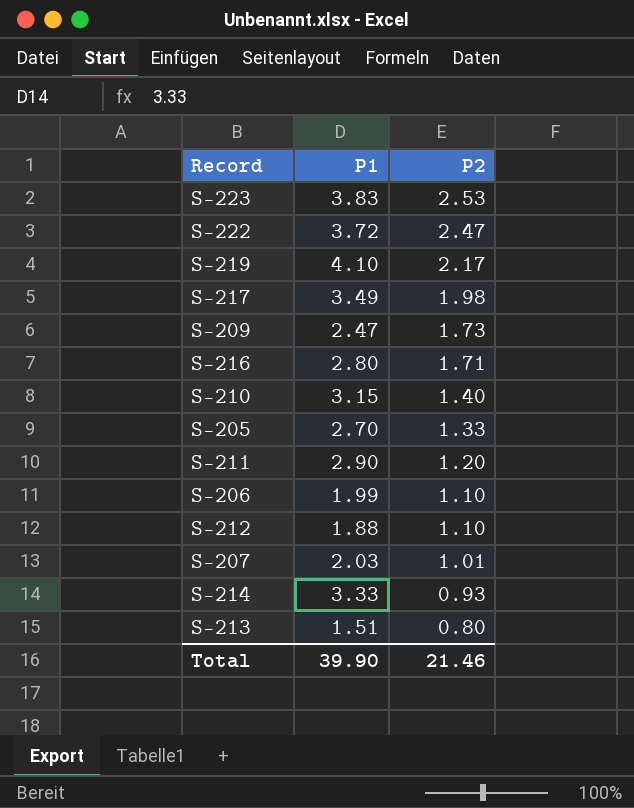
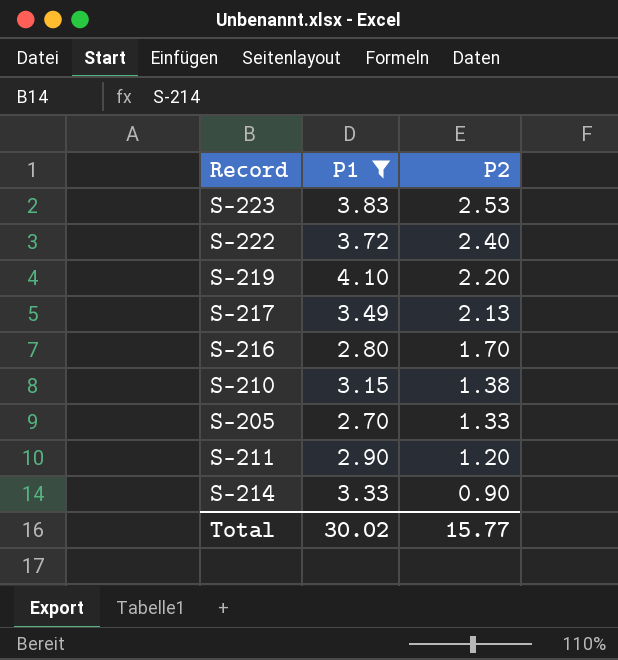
filter: none -> P1 >= 2.70
S-222 | P2: 2.47 -> 2.40
S-219 | P2: 2.17 -> 2.20
S-217 | P2: 1.98 -> 2.13
S-216 | P2: 1.71 -> 1.70
S-210 | P2: 1.40 -> 1.38
S-214 | P2: 0.93 -> 0.90
Total | P1: 39.90 -> 30.02
Total | P2: 21.46 -> 15.77

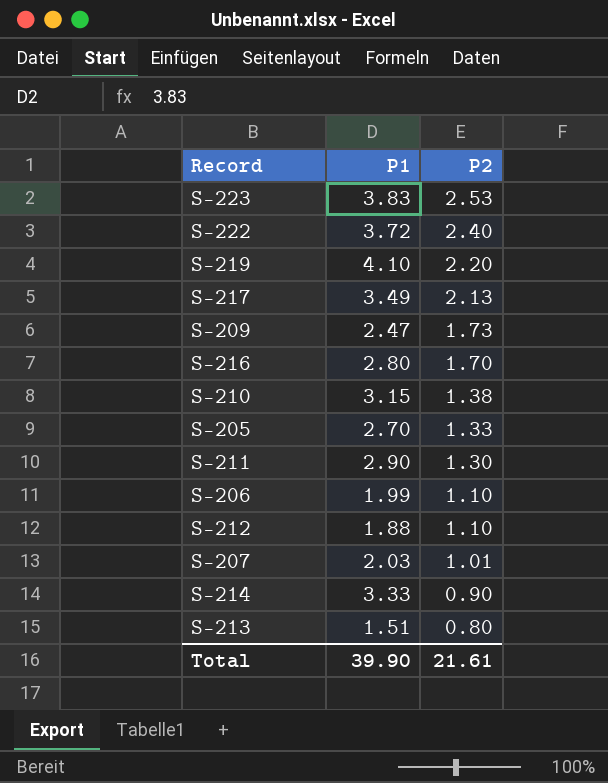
filter: P1 >= 2.70 -> none
S-211 | P2: 1.20 -> 1.30
Total | P1: 30.02 -> 39.90
Total | P2: 15.77 -> 21.61

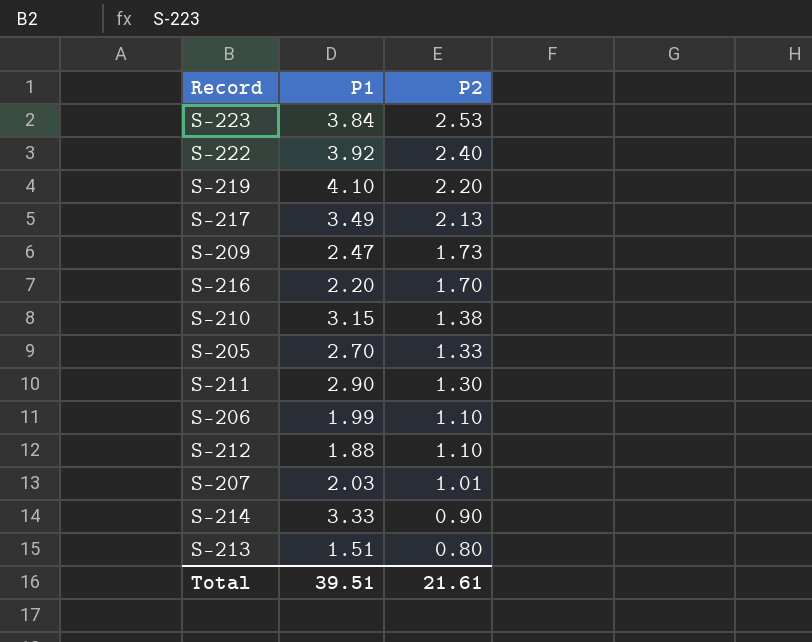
S-223 | P1: 3.83 -> 3.84
S-222 | P1: 3.72 -> 3.92
S-216 | P1: 2.80 -> 2.20
Total | P1: 39.90 -> 39.51

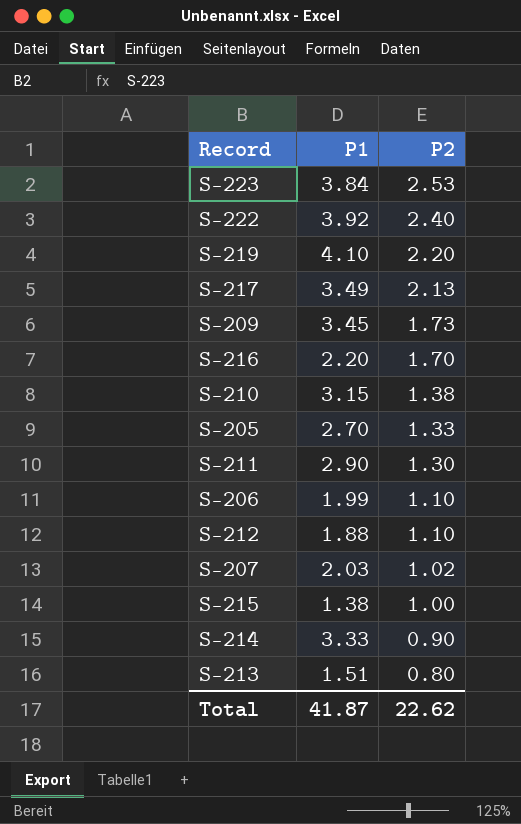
S-209 | P1: 2.47 -> 3.45
S-207 | P2: 1.01 -> 1.02
row S-215: none -> 1.38 | 1.00
Total | P1: 39.51 -> 41.87
Total | P2: 21.61 -> 22.62

